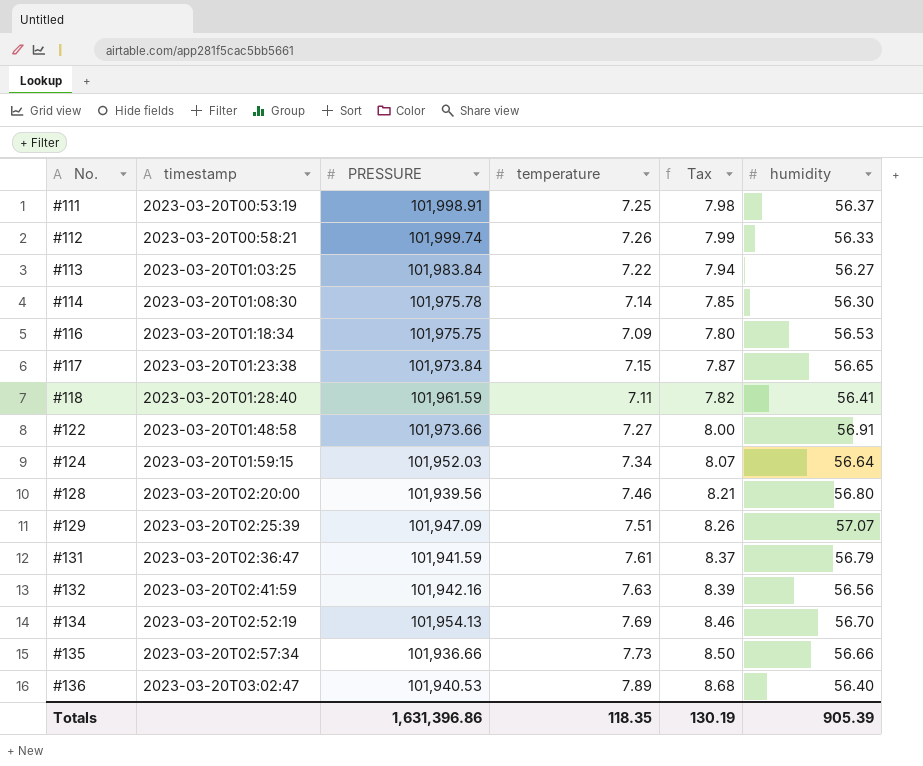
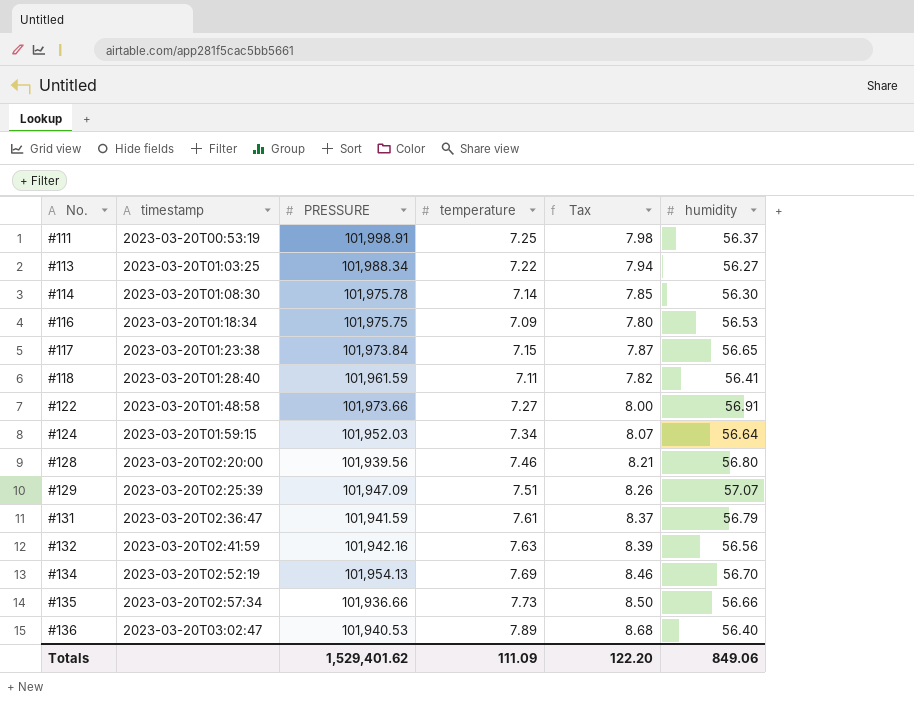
row #112: 2023-03-20T00:58:21 | 101,999.74 | 7.26 | 7.99 | 56.33 -> none
#113 | PRESSURE: 101,983.84 -> 101,988.34
Totals | PRESSURE: 1,631,396.86 -> 1,529,401.62
Totals | temperature: 118.35 -> 111.09
Totals | Tax: 130.19 -> 122.20
Totals | humidity: 905.39 -> 849.06

